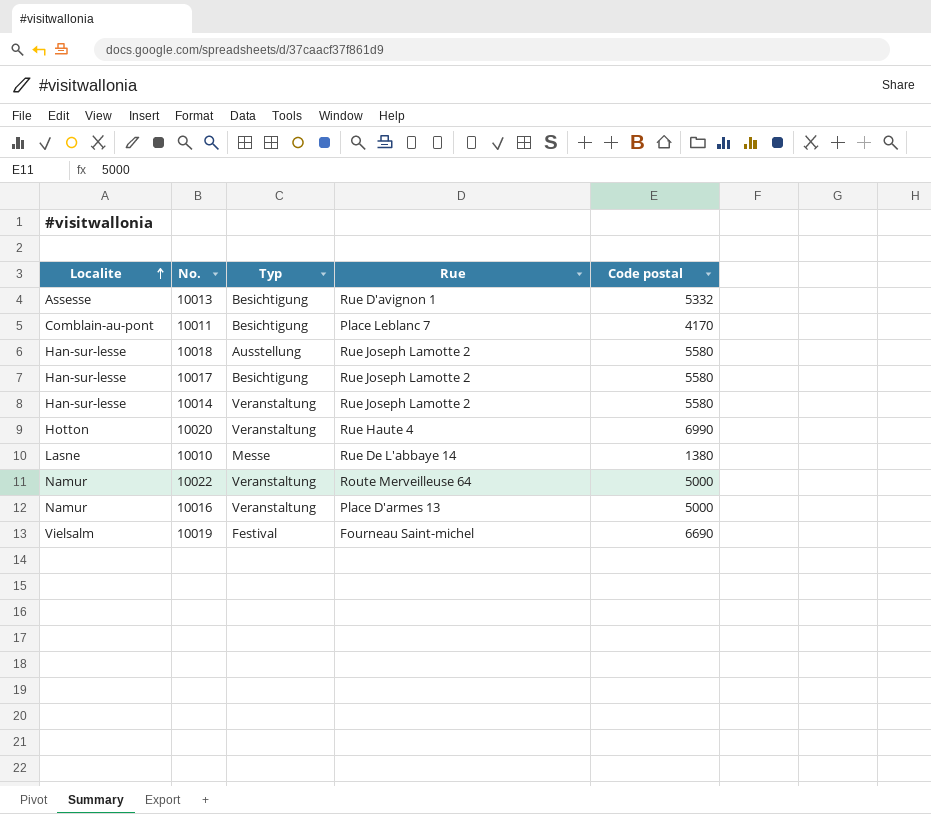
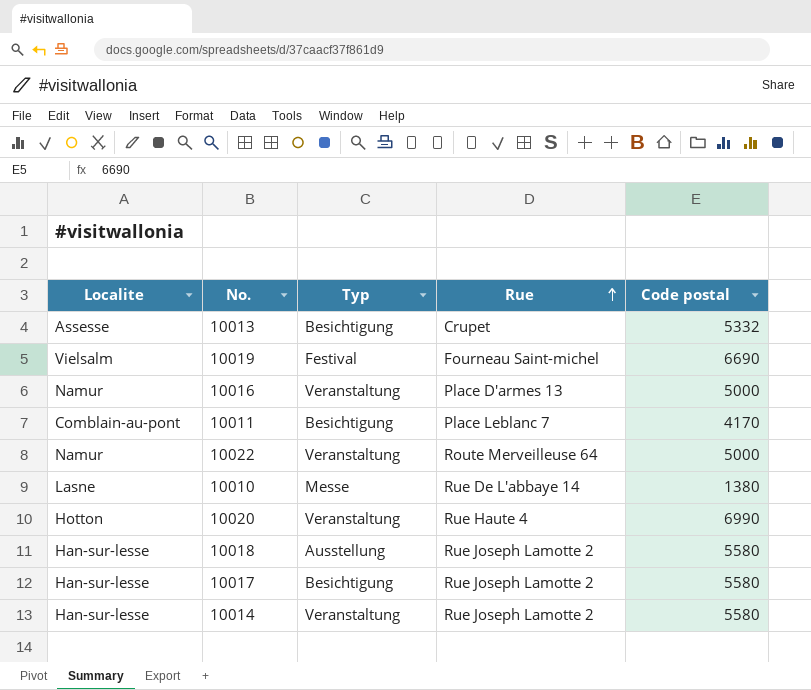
row order: Localite ascending -> Rue ascending
10013 | Rue: Rue D'avignon 1 -> Crupet

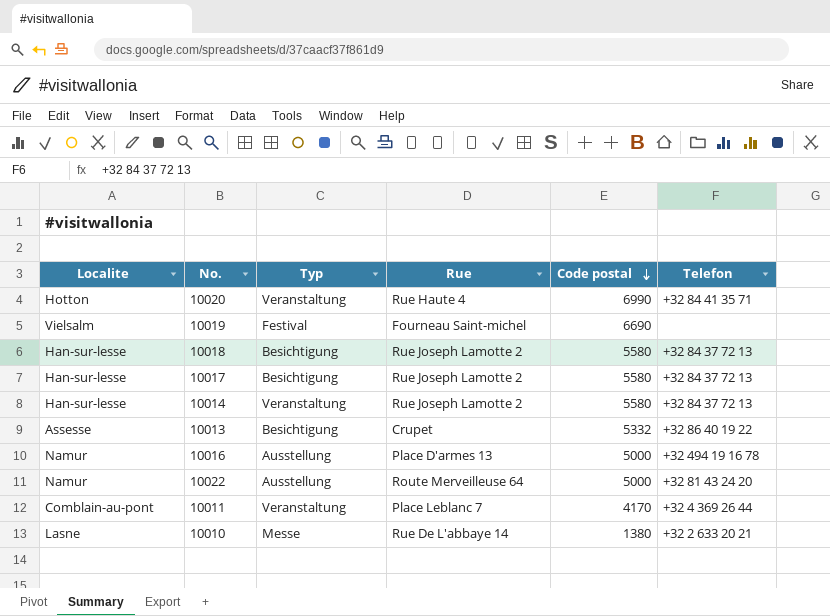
row order: Rue ascending -> Code postal descending
column Telefon | position: none -> 6
10018 | Typ: Ausstellung -> Besichtigung
10016 | Typ: Veranstaltung -> Ausstellung
10022 | Typ: Veranstaltung -> Ausstellung
10011 | Typ: Besichtigung -> Veranstaltung

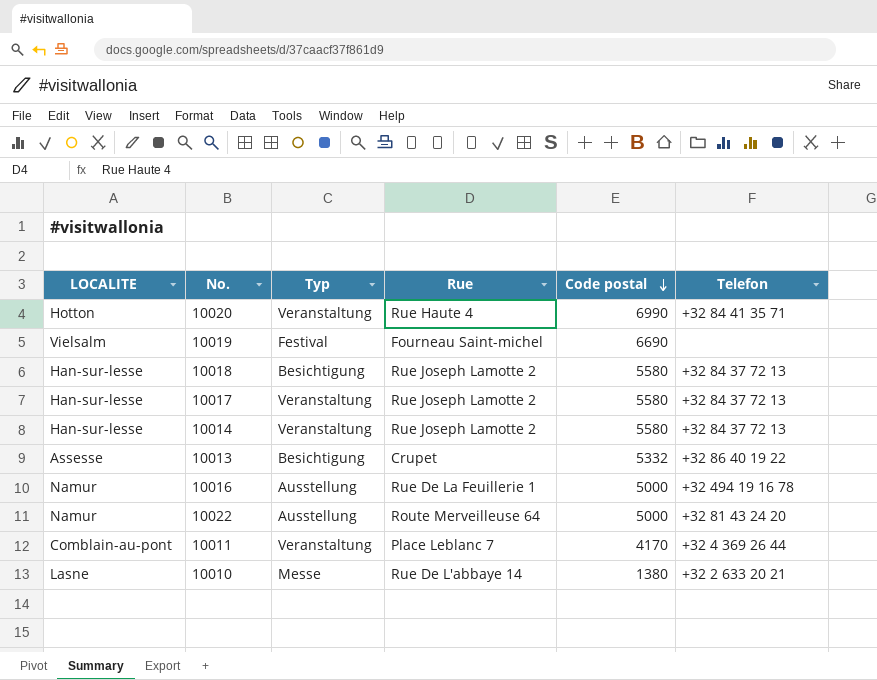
column name: Localite -> LOCALITE
10017 | Typ: Besichtigung -> Veranstaltung
10016 | Rue: Place D'armes 13 -> Rue De La Feuillerie 1

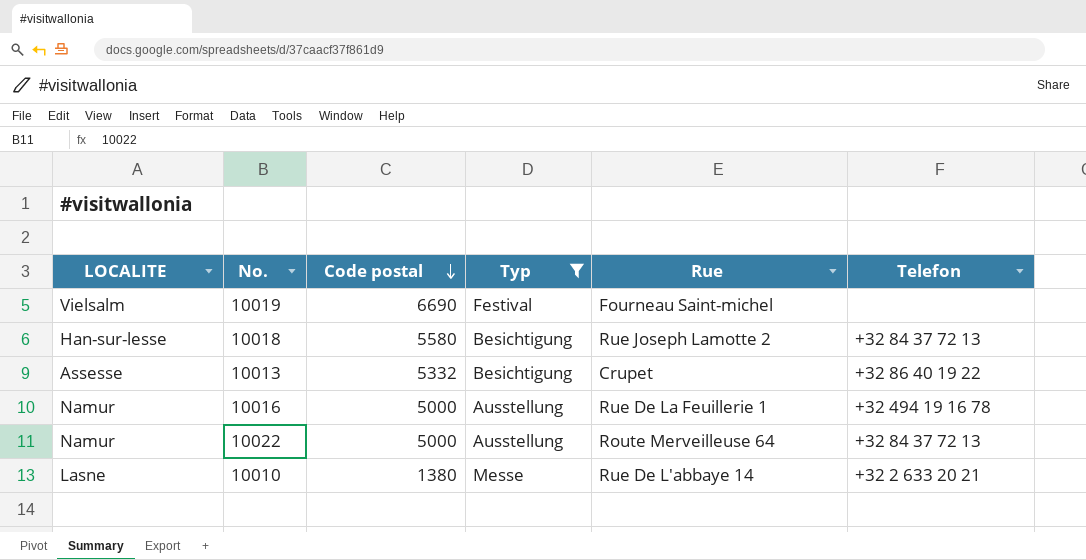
filter: none -> Typ != Veranstaltung
column Code postal | position: 5 -> 3
10022 | Telefon: +32 81 43 24 20 -> +32 84 37 72 13

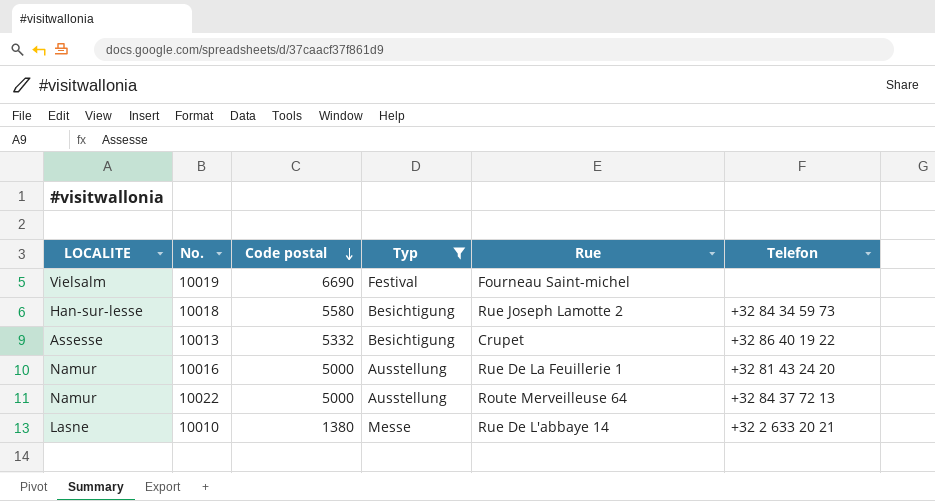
10018 | Telefon: +32 84 37 72 13 -> +32 84 34 59 73
10016 | Telefon: +32 494 19 16 78 -> +32 81 43 24 20

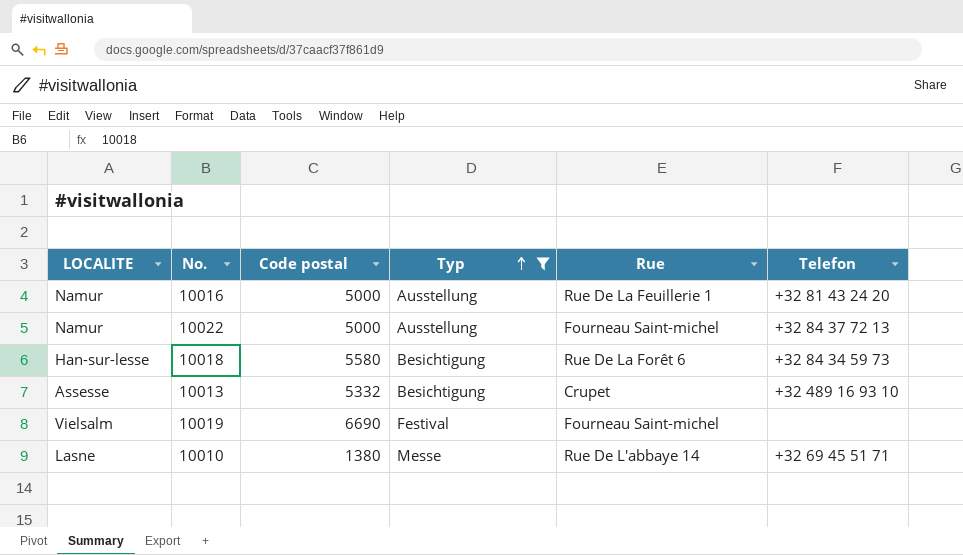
row order: Code postal descending -> Typ ascending
10022 | Rue: Route Merveilleuse 64 -> Fourneau Saint-michel
10018 | Rue: Rue Joseph Lamotte 2 -> Rue De La Forêt 6
10013 | Telefon: +32 86 40 19 22 -> +32 489 16 93 10
10010 | Telefon: +32 2 633 20 21 -> +32 69 45 51 71

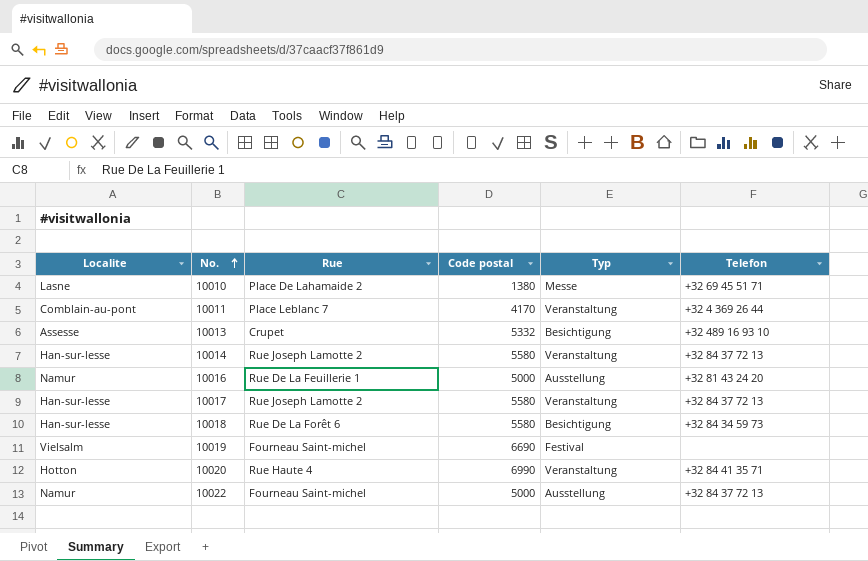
filter: Typ != Veranstaltung -> none
row order: Typ ascending -> No. ascending
column name: LOCALITE -> Localite
column Rue | position: 5 -> 3
10010 | Rue: Rue De L'abbaye 14 -> Place De Lahamaide 2

